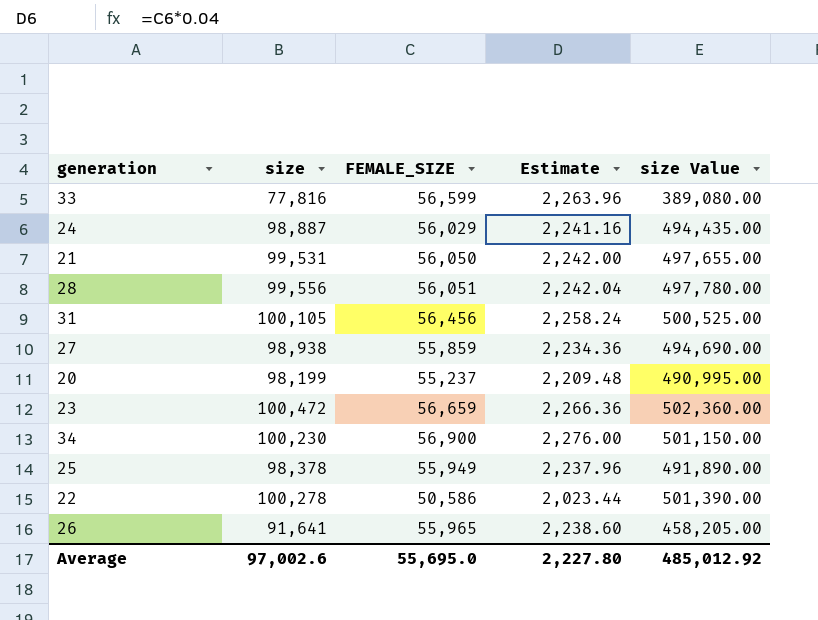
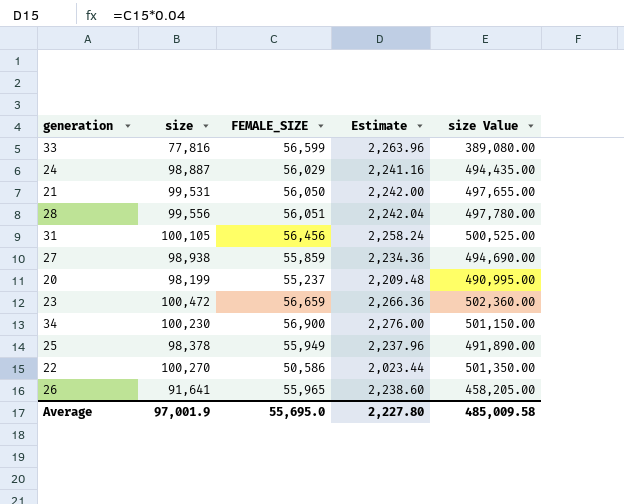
22 | size: 100,278 -> 100,270
22 | size Value: 501,390.00 -> 501,350.00
Average | size: 97,002.6 -> 97,001.9
Average | size Value: 485,012.92 -> 485,009.58

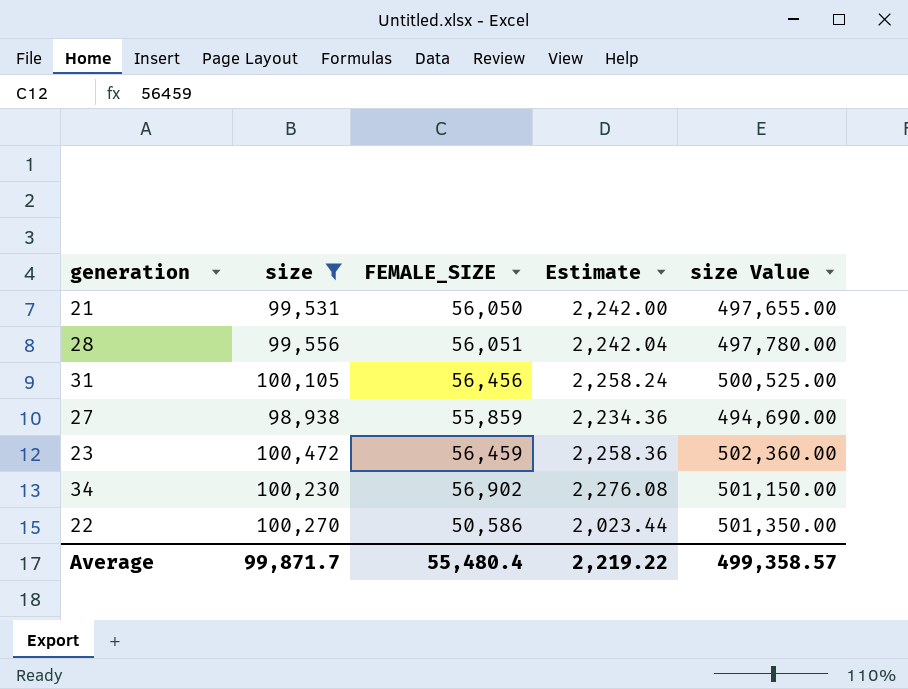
filter: none -> size >= 98,938
23 | FEMALE_SIZE: 56,659 -> 56,459
23 | Estimate: 2,266.36 -> 2,258.36
34 | FEMALE_SIZE: 56,900 -> 56,902
34 | Estimate: 2,276.00 -> 2,276.08
Average | size: 97,001.9 -> 99,871.7
Average | FEMALE_SIZE: 55,695.0 -> 55,480.4
Average | Estimate: 2,227.80 -> 2,219.22
Average | size Value: 485,009.58 -> 499,358.57

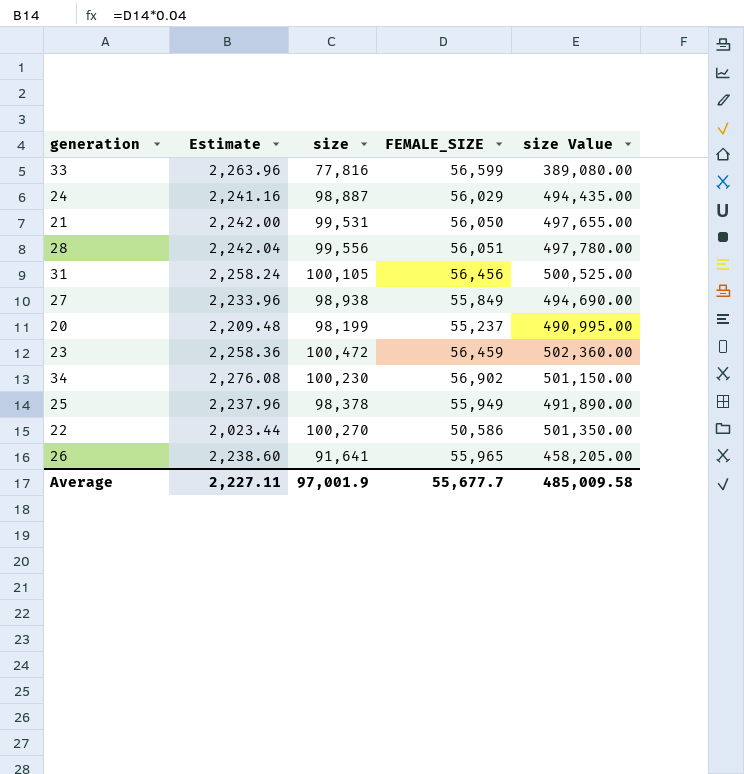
filter: size >= 98,938 -> none
column Estimate | position: 4 -> 2
27 | Estimate: 2,234.36 -> 2,233.96
27 | FEMALE_SIZE: 55,859 -> 55,849
Average | Estimate: 2,219.22 -> 2,227.11
Average | size: 99,871.7 -> 97,001.9
Average | FEMALE_SIZE: 55,480.4 -> 55,677.7
Average | size Value: 499,358.57 -> 485,009.58

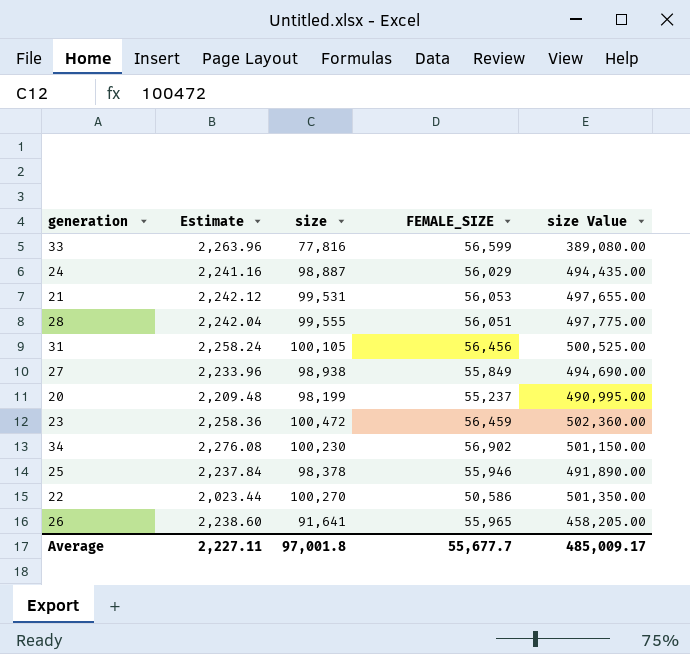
21 | Estimate: 2,242.00 -> 2,242.12
21 | FEMALE_SIZE: 56,050 -> 56,053
28 | size: 99,556 -> 99,555
28 | size Value: 497,780.00 -> 497,775.00
25 | Estimate: 2,237.96 -> 2,237.84
25 | FEMALE_SIZE: 55,949 -> 55,946
Average | size: 97,001.9 -> 97,001.8
Average | size Value: 485,009.58 -> 485,009.17

